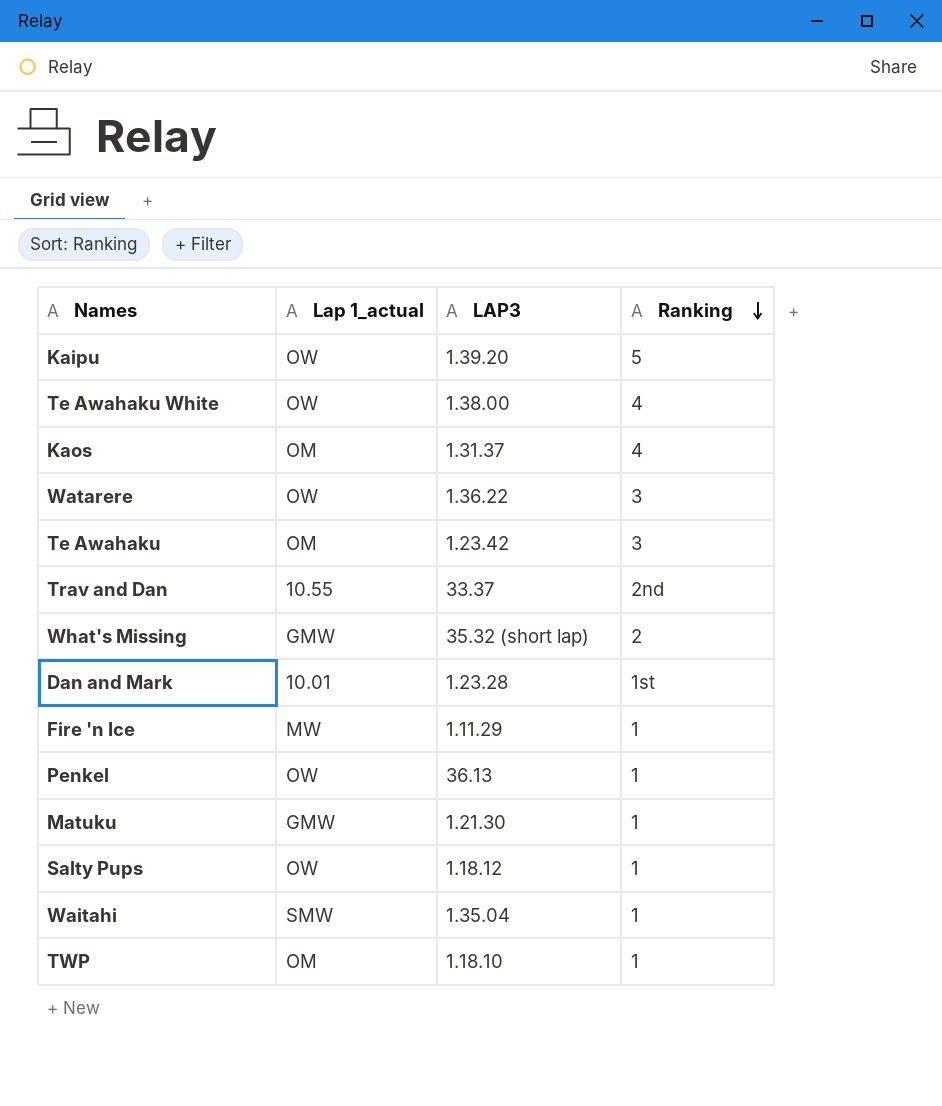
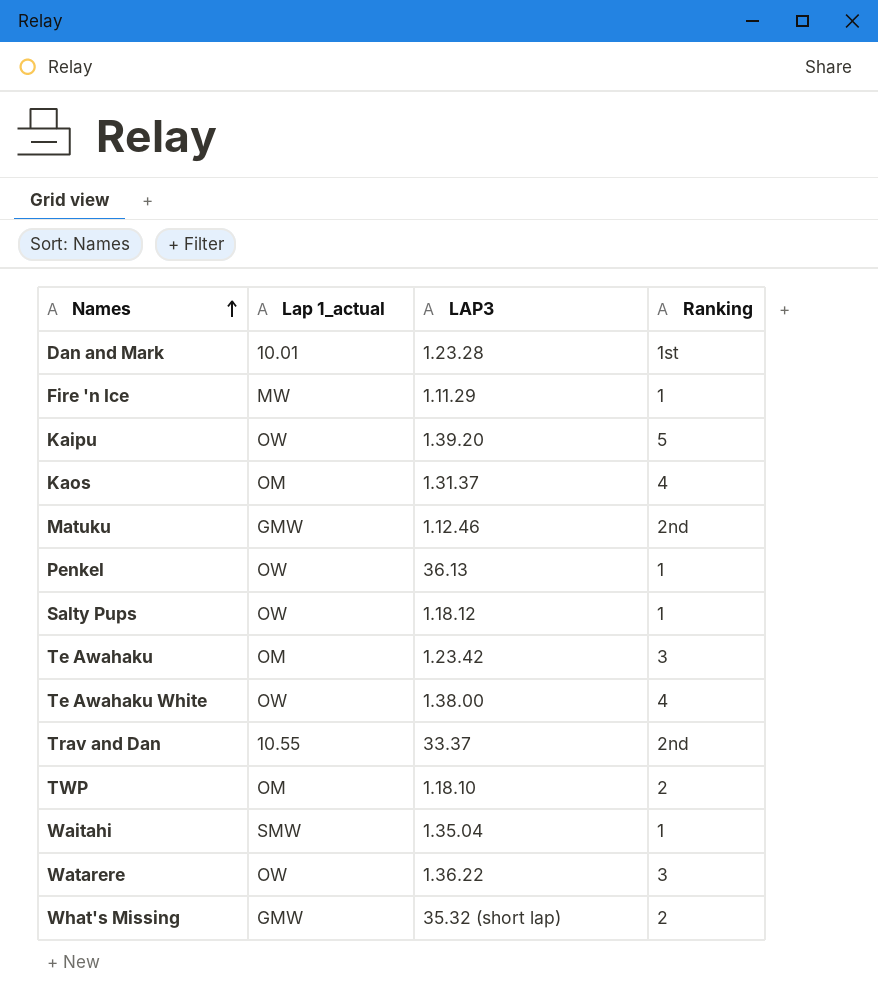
row order: Ranking descending -> Names ascending
Matuku | LAP3: 1.21.30 -> 1.12.46
Matuku | Ranking: 1 -> 2nd
TWP | Ranking: 1 -> 2

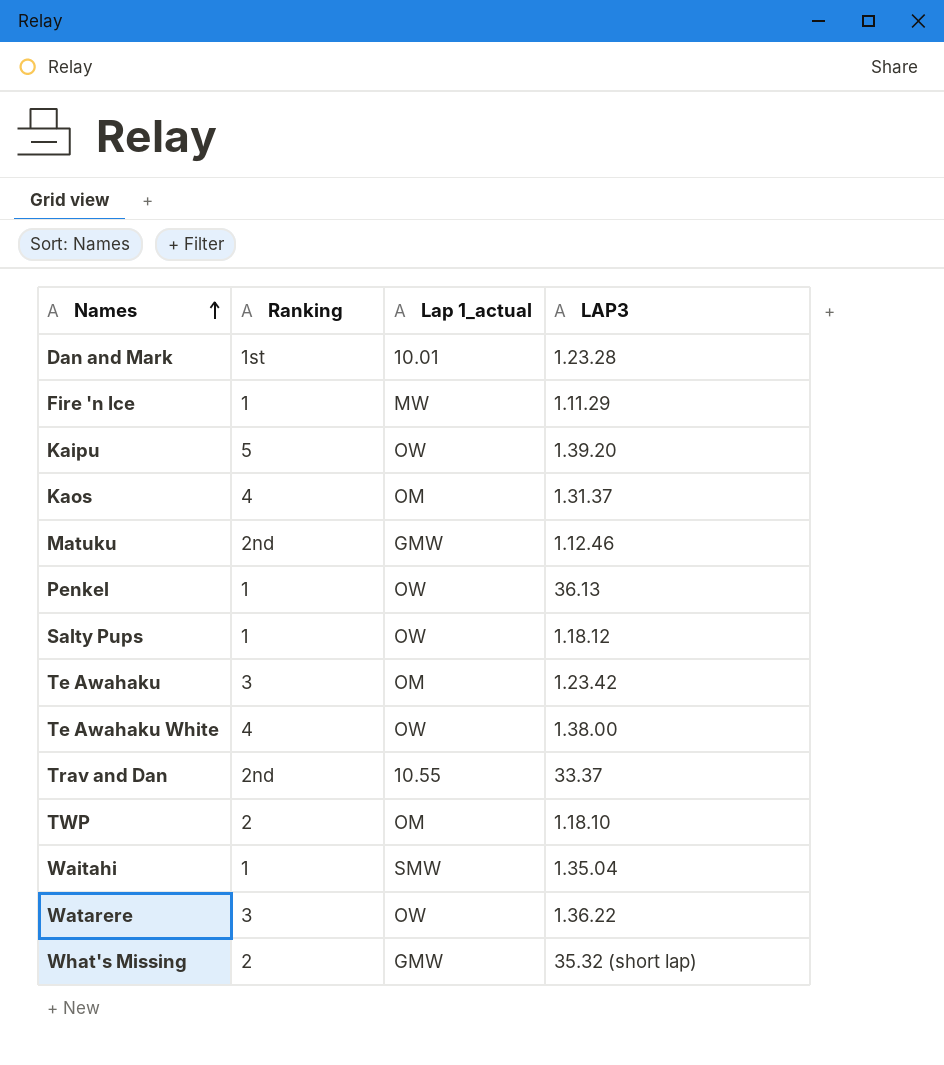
column Ranking | position: 4 -> 2

